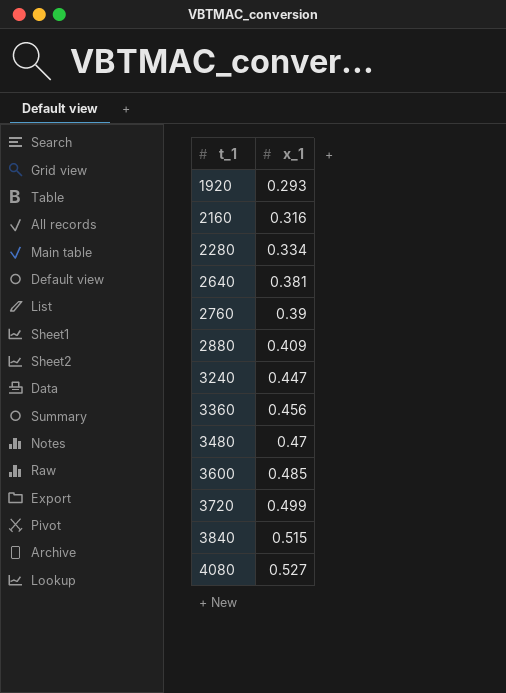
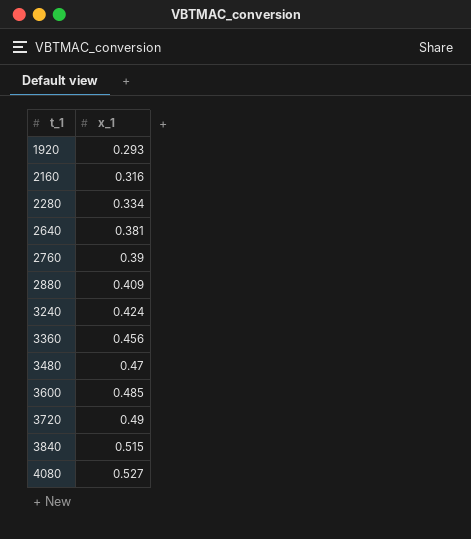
3240 | x_1: 0.447 -> 0.424
3720 | x_1: 0.499 -> 0.49

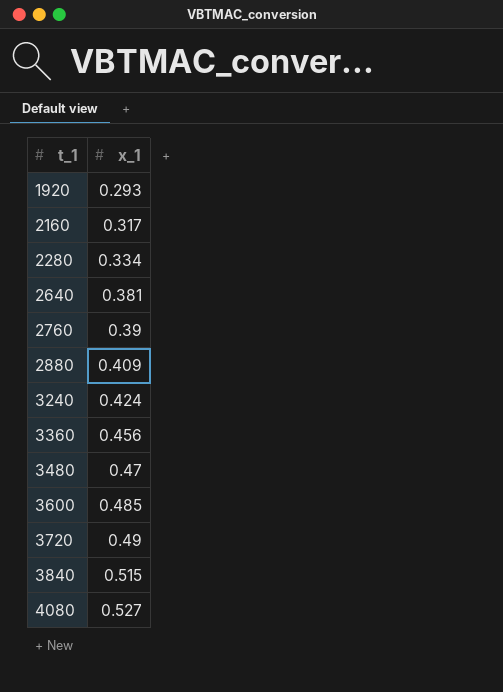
2160 | x_1: 0.316 -> 0.317

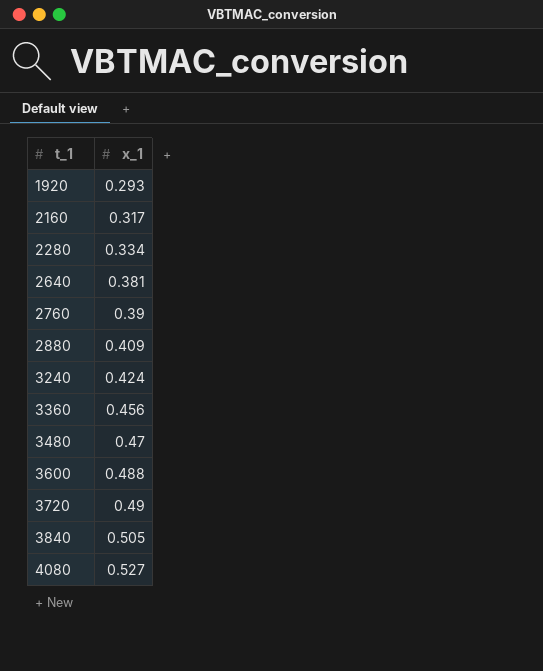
3600 | x_1: 0.485 -> 0.488
3840 | x_1: 0.515 -> 0.505

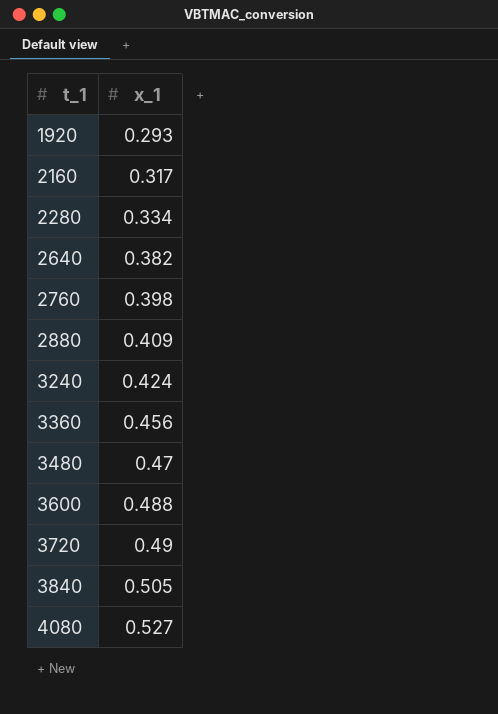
2640 | x_1: 0.381 -> 0.382
2760 | x_1: 0.39 -> 0.398

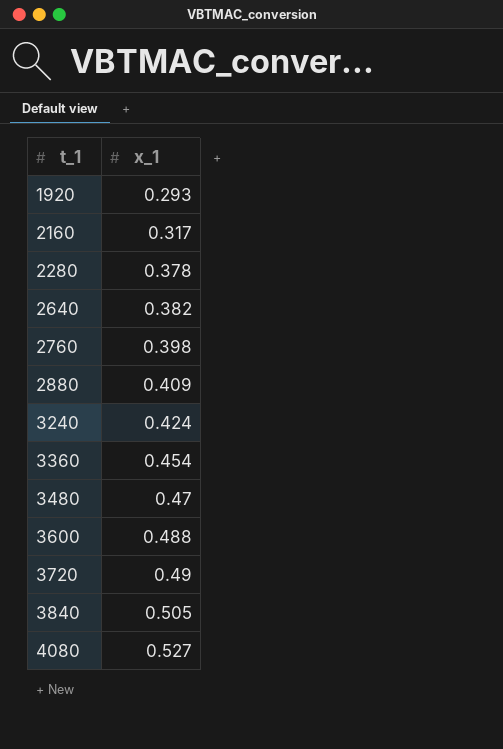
2280 | x_1: 0.334 -> 0.378
3360 | x_1: 0.456 -> 0.454

